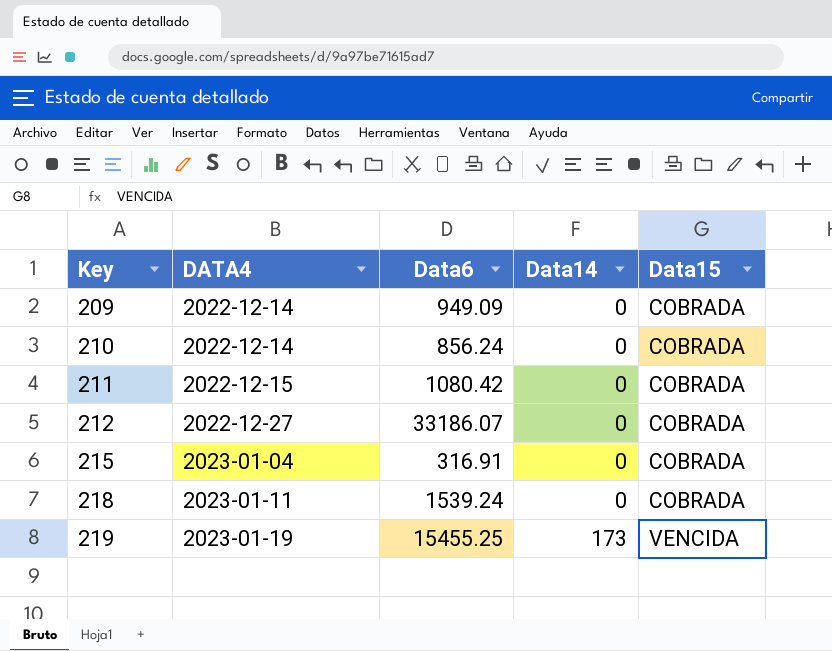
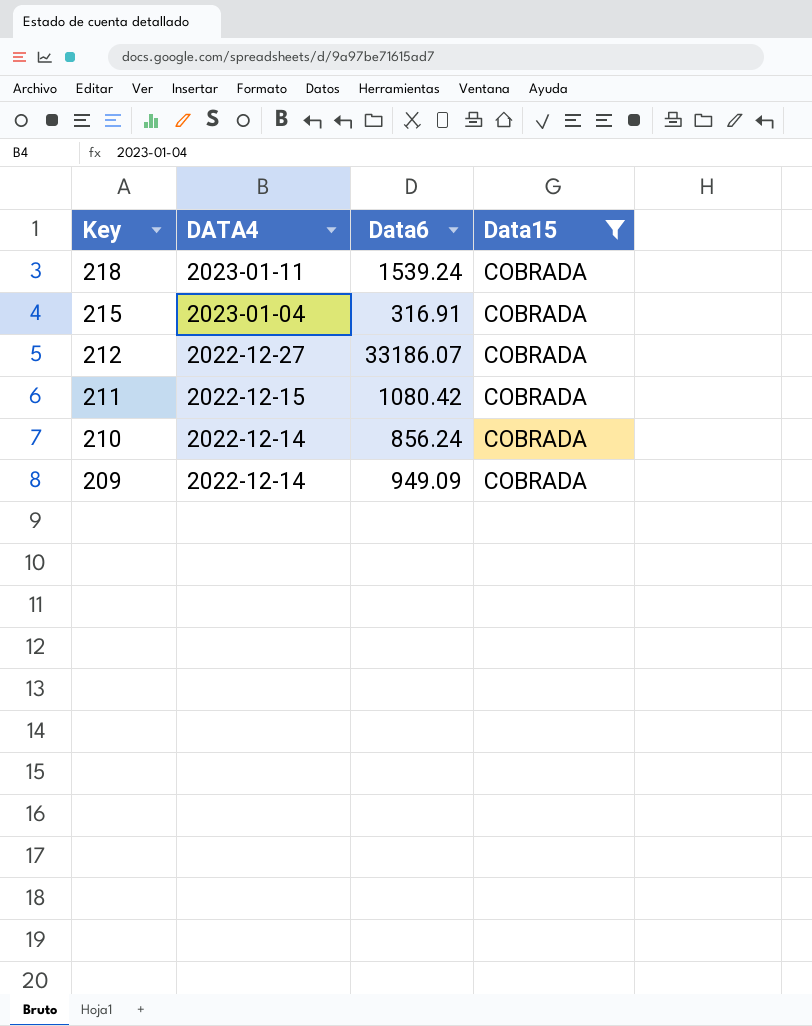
filter: none -> Data15 = COBRADA
row order: Key ascending -> Key descending
column Data14 | position: 4 -> none

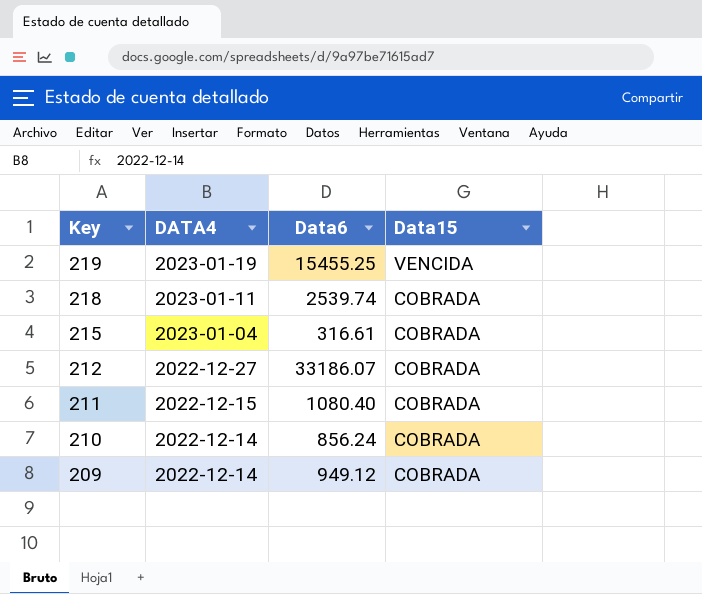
filter: Data15 = COBRADA -> none
218 | Data6: 1539.24 -> 2539.74
215 | Data6: 316.91 -> 316.61
211 | Data6: 1080.42 -> 1080.40
209 | Data6: 949.09 -> 949.12

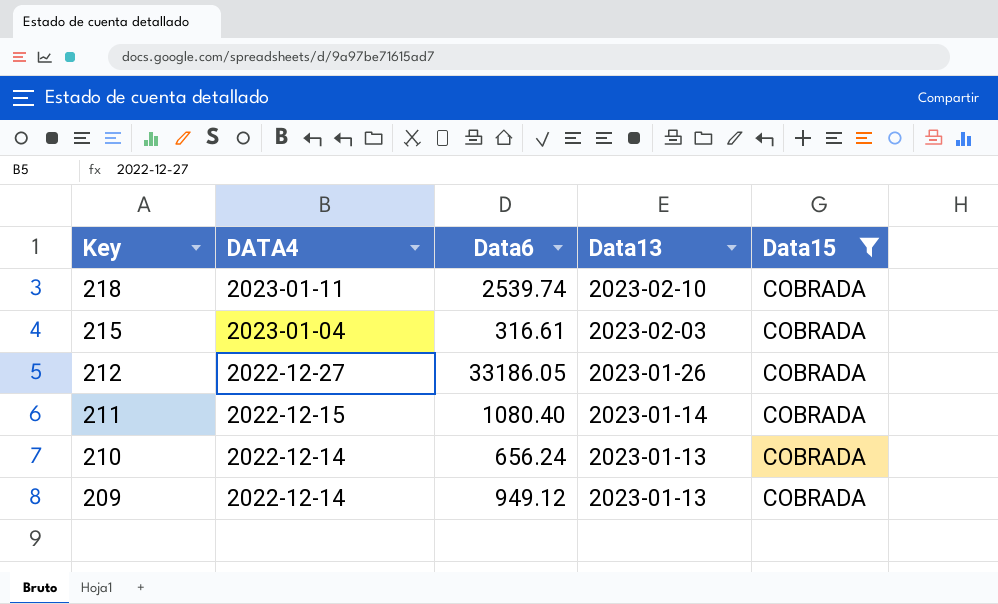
filter: none -> Data15 = COBRADA
column Data13 | position: none -> 4
212 | Data6: 33186.07 -> 33186.05
210 | Data6: 856.24 -> 656.24

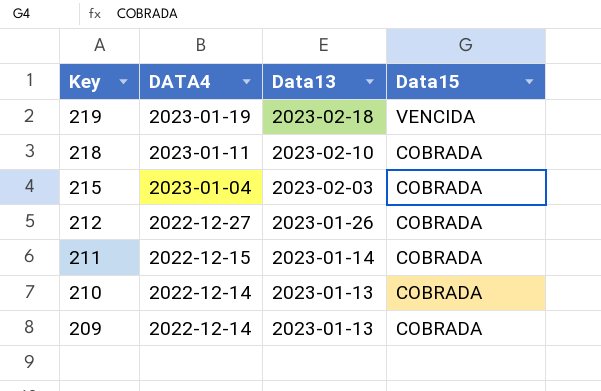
filter: Data15 = COBRADA -> none
column Data6 | position: 3 -> none

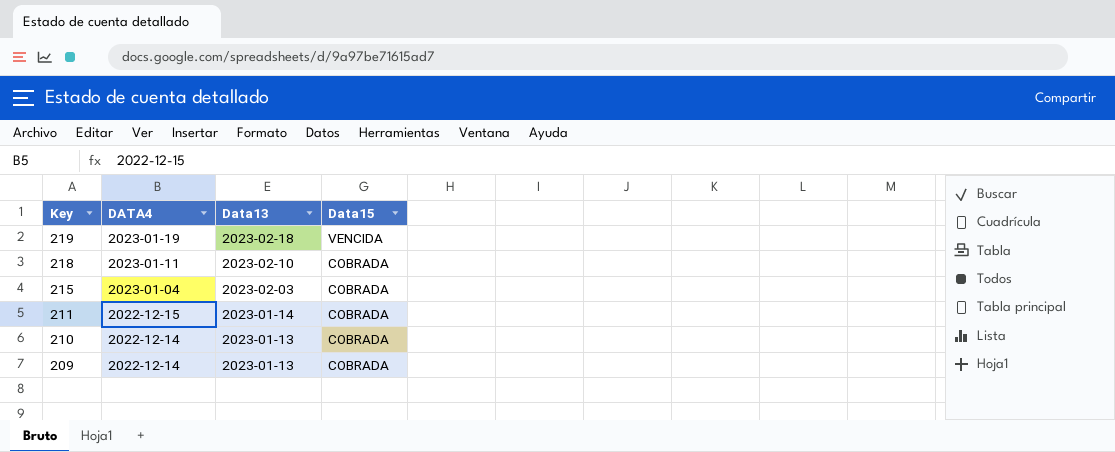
row 212: 2022-12-27 | 2023-01-26 | COBRADA -> none

